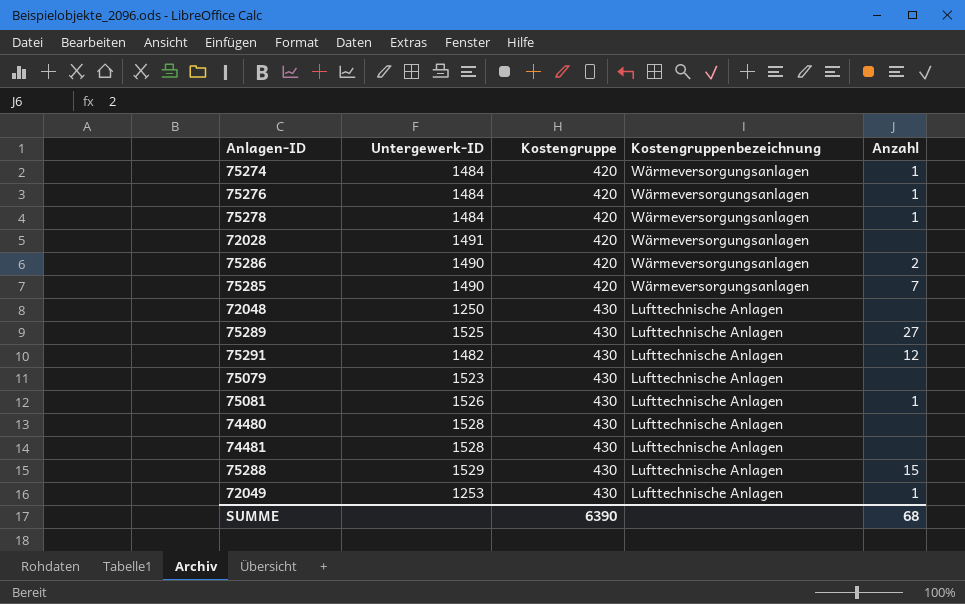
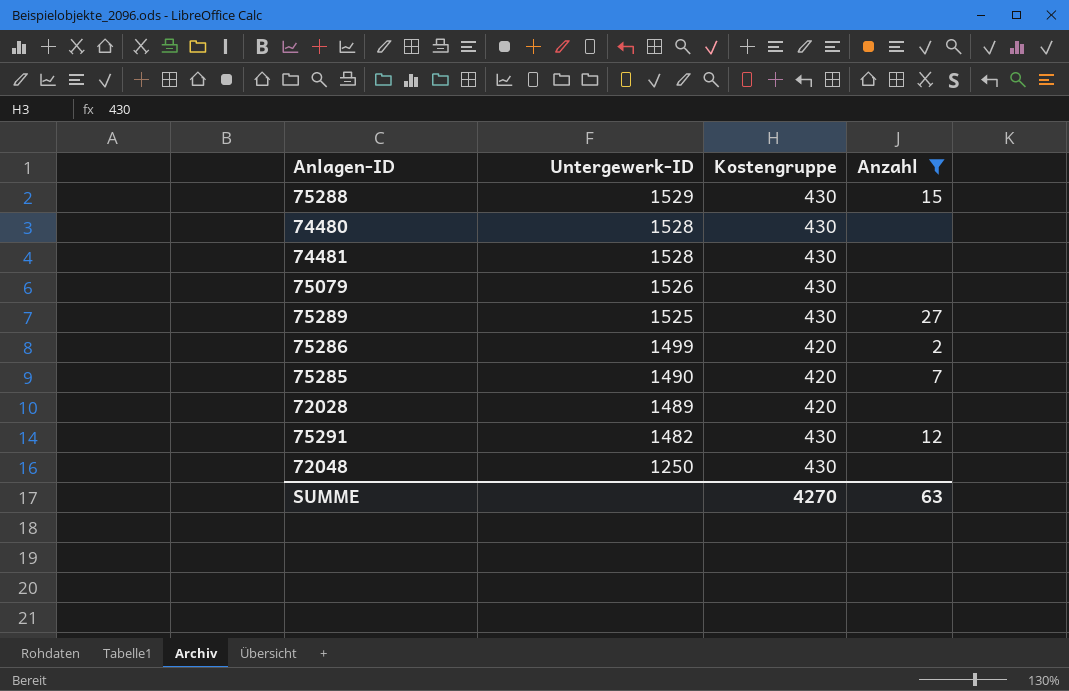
filter: none -> Anzahl != 1
row order: Kostengruppe ascending -> Untergewerk-ID descending
column Kostengruppenbezeichnung | position: 4 -> none
75079 | Untergewerk-ID: 1523 -> 1526
75286 | Untergewerk-ID: 1490 -> 1499
72028 | Untergewerk-ID: 1491 -> 1489
SUMME | Kostengruppe: 6390 -> 4270
SUMME | Anzahl: 68 -> 63

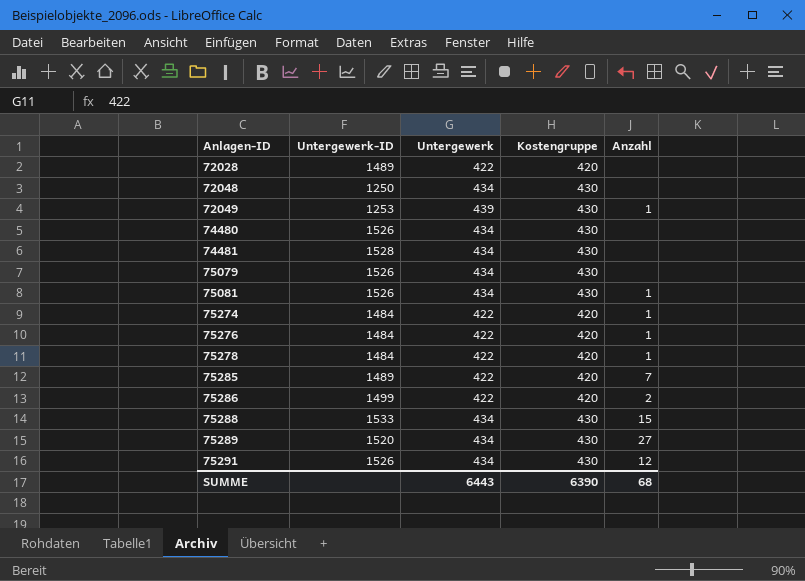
filter: Anzahl != 1 -> none
row order: Untergewerk-ID descending -> Anlagen-ID ascending
column Untergewerk | position: none -> 3
74480 | Untergewerk-ID: 1528 -> 1526
75285 | Untergewerk-ID: 1490 -> 1489
75288 | Untergewerk-ID: 1529 -> 1533
75289 | Untergewerk-ID: 1525 -> 1520
75291 | Untergewerk-ID: 1482 -> 1526
SUMME | Kostengruppe: 4270 -> 6390
SUMME | Anzahl: 63 -> 68

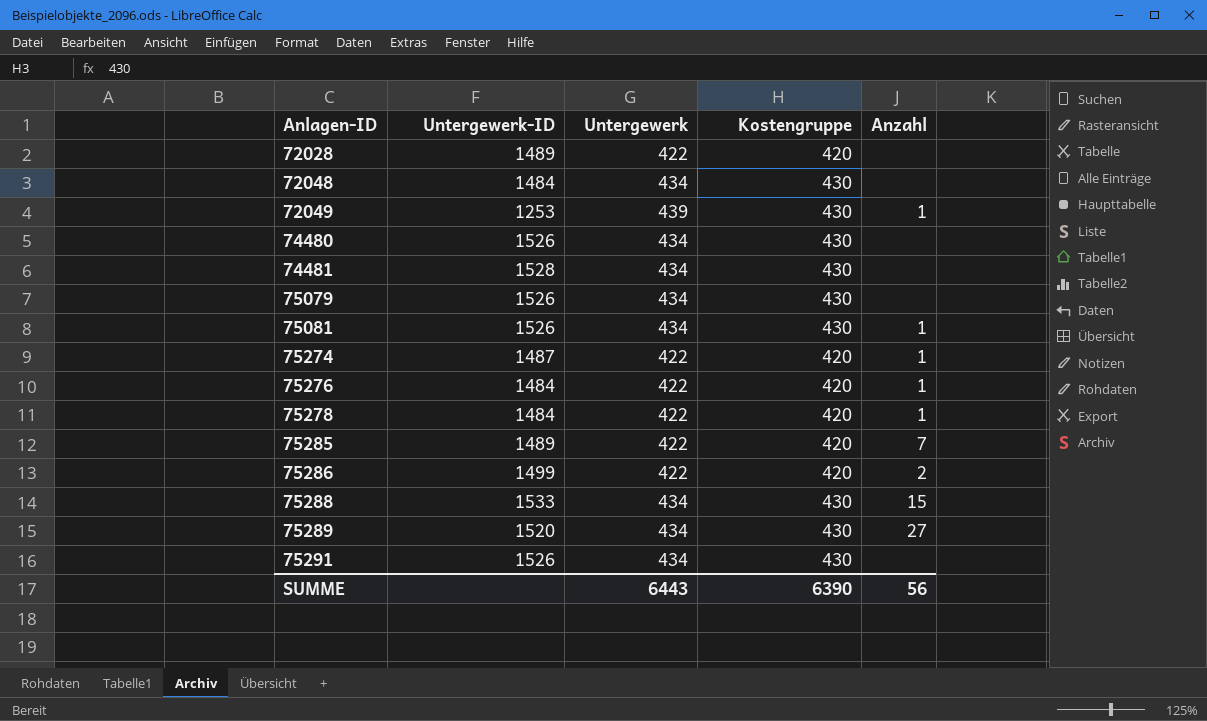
72048 | Untergewerk-ID: 1250 -> 1484
75274 | Untergewerk-ID: 1484 -> 1487
75291 | Anzahl: 12 -> none
SUMME | Anzahl: 68 -> 56

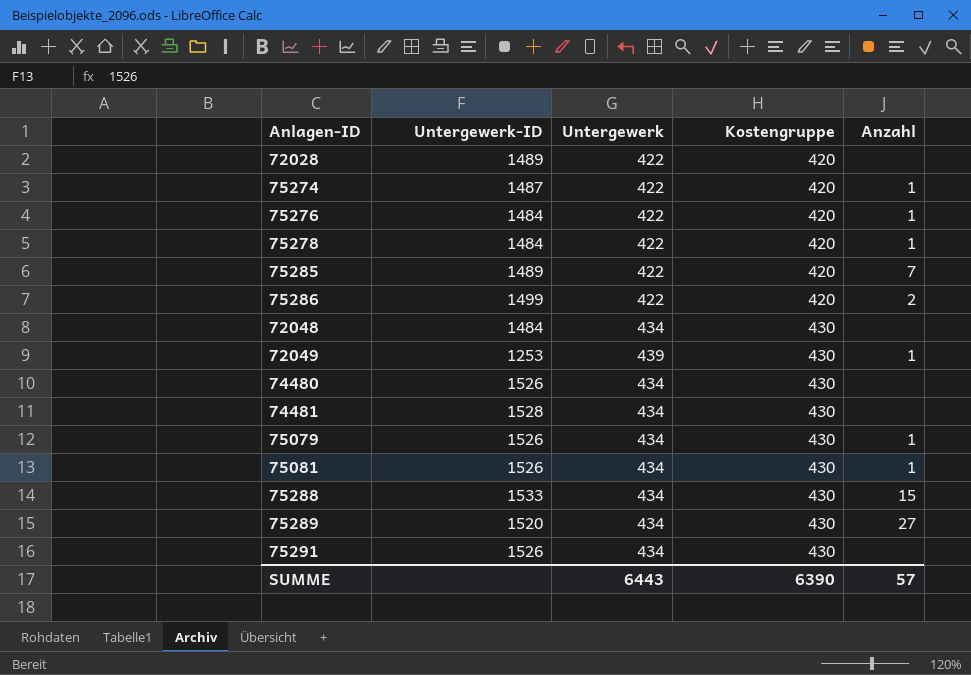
row order: Anlagen-ID ascending -> Kostengruppe ascending
75079 | Anzahl: none -> 1
SUMME | Anzahl: 56 -> 57

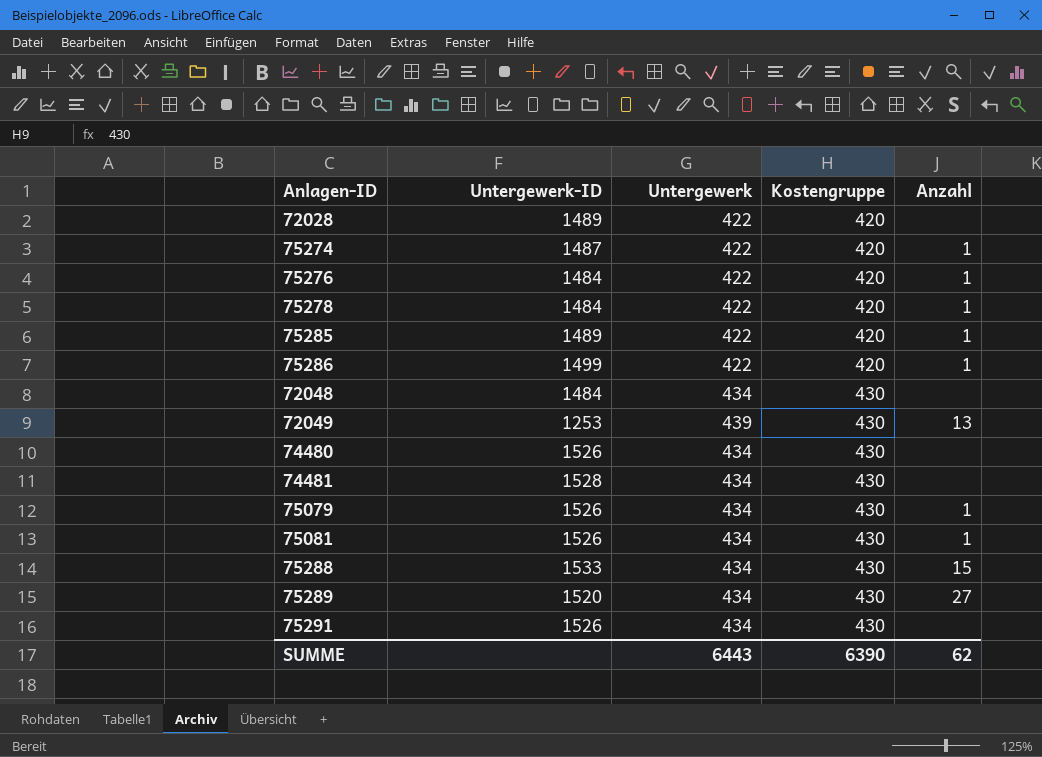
75285 | Anzahl: 7 -> 1
75286 | Anzahl: 2 -> 1
72049 | Anzahl: 1 -> 13
SUMME | Anzahl: 57 -> 62

